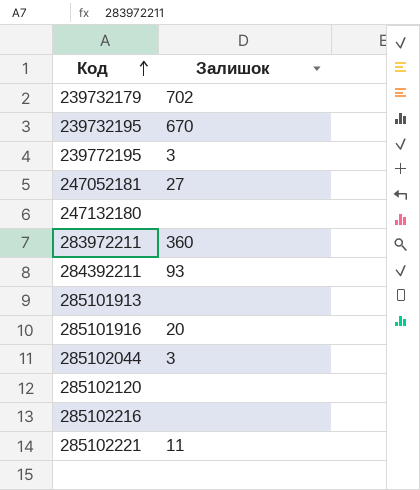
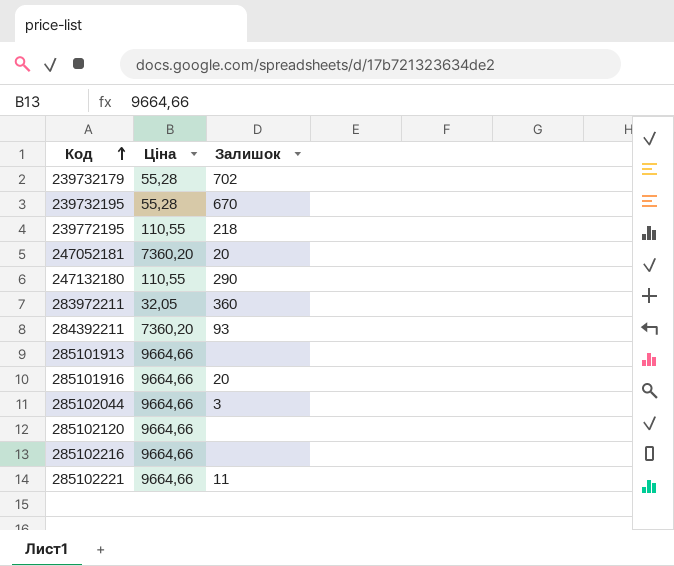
column Ціна | position: none -> 2
239772195 | Залишок: 3 -> 218
247052181 | Залишок: 27 -> 20
247132180 | Залишок: none -> 290

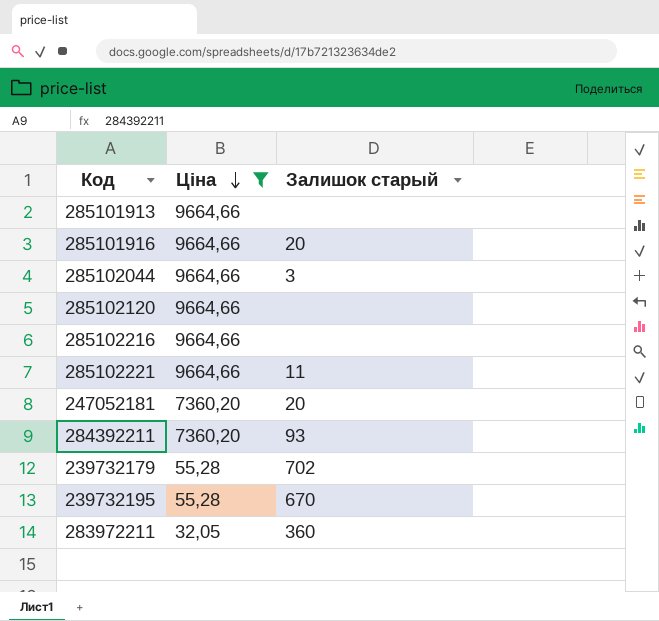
filter: none -> Ціна != 110,55
row order: Код ascending -> Ціна descending
column name: Залишок -> Залишок старый

